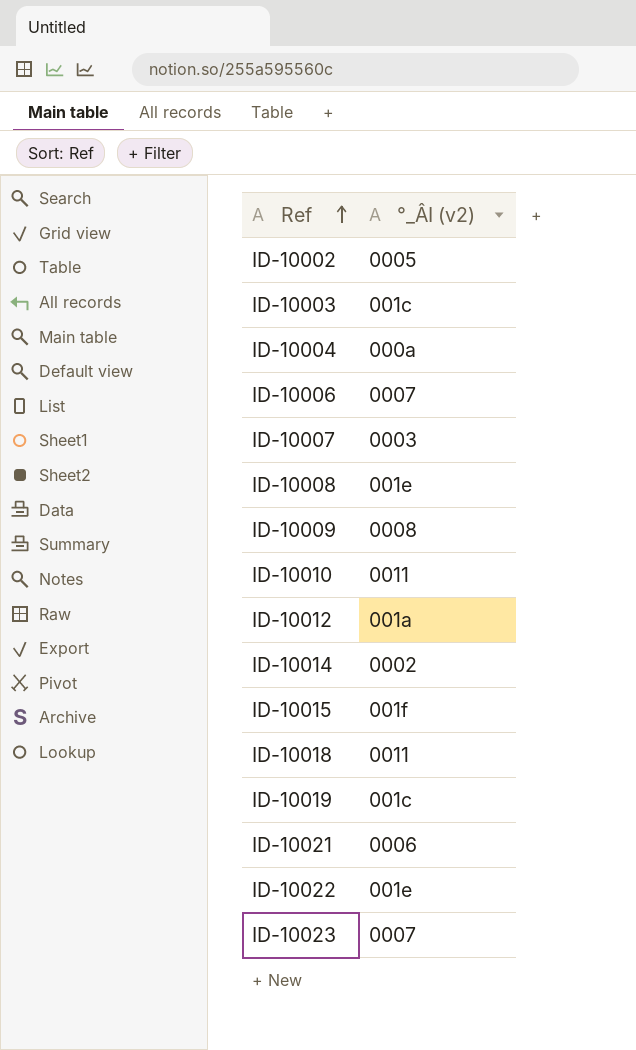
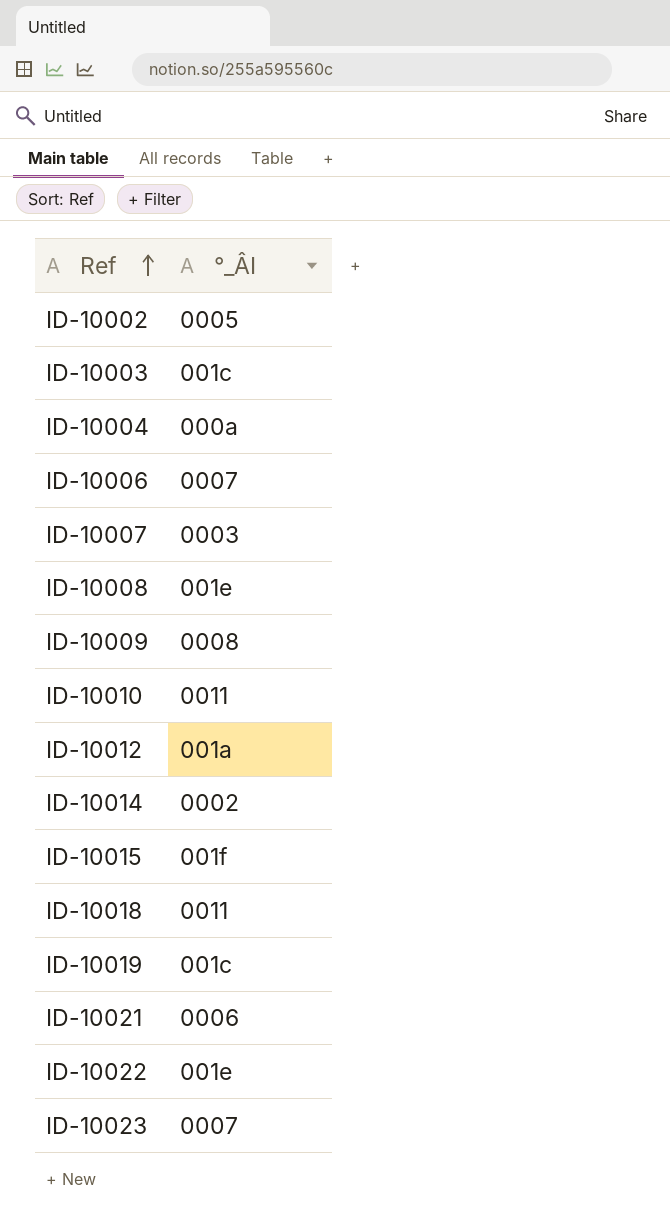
column name: °_ÂI (v2) -> °_ÂI

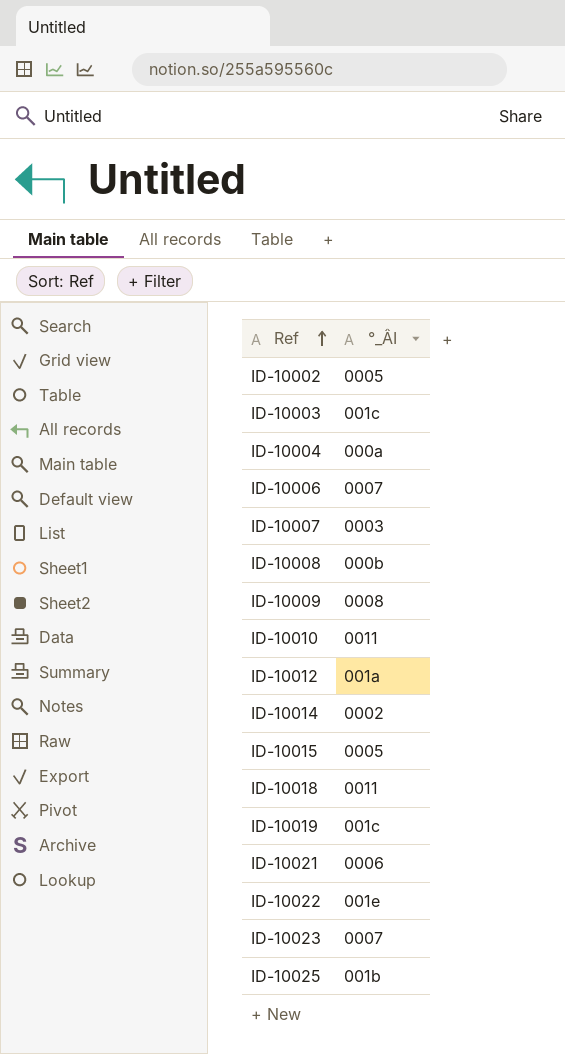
ID-10008 | °_ÂI: 001e -> 000b
ID-10015 | °_ÂI: 001f -> 0005
row ID-10025: none -> 001b

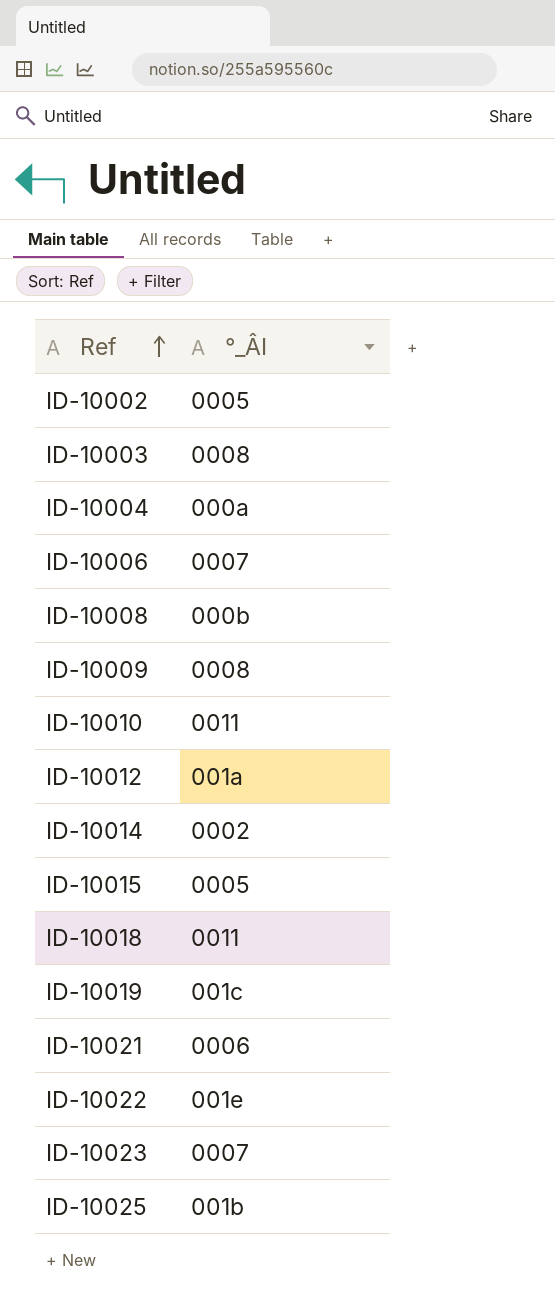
row ID-10007: 0003 -> none
ID-10003 | °_ÂI: 001c -> 0008

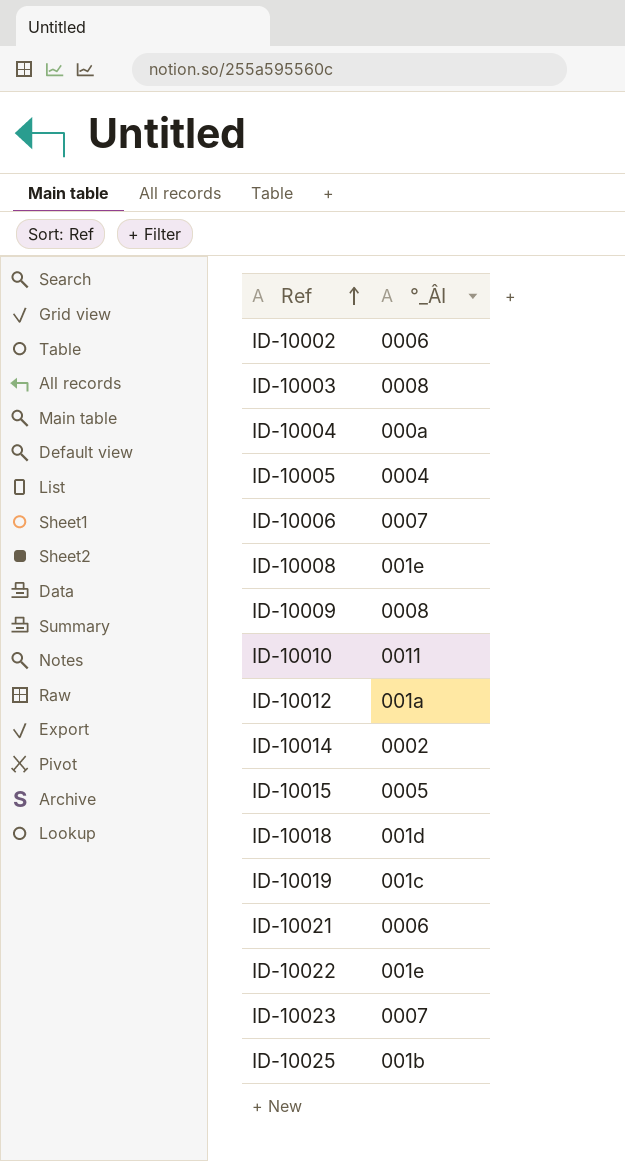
ID-10002 | °_ÂI: 0005 -> 0006
row ID-10005: none -> 0004
ID-10008 | °_ÂI: 000b -> 001e
ID-10018 | °_ÂI: 0011 -> 001d

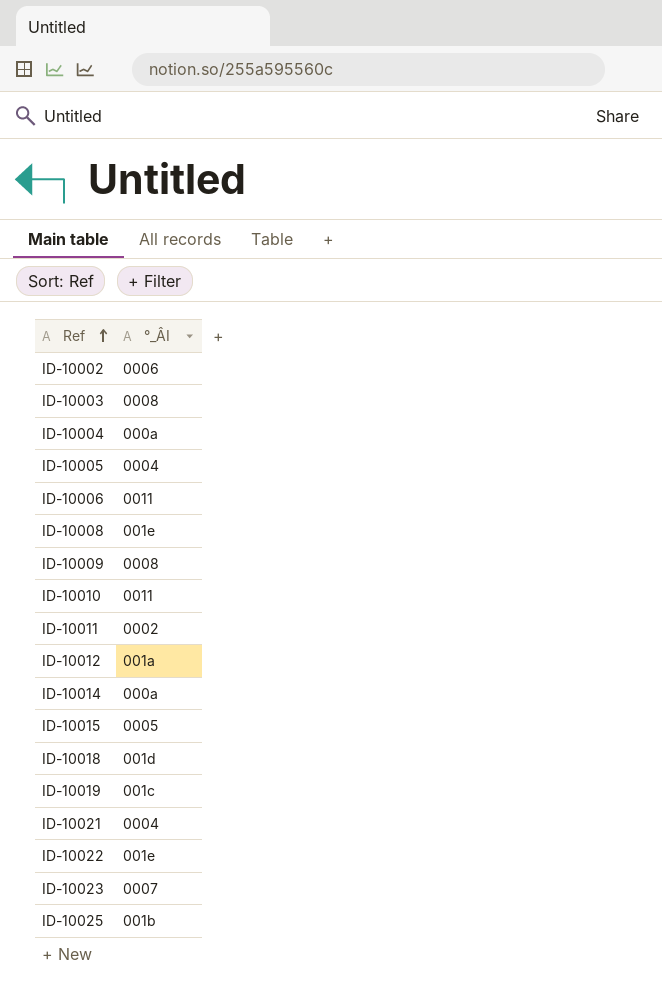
ID-10006 | °_ÂI: 0007 -> 0011
row ID-10011: none -> 0002
ID-10014 | °_ÂI: 0002 -> 000a
ID-10021 | °_ÂI: 0006 -> 0004

